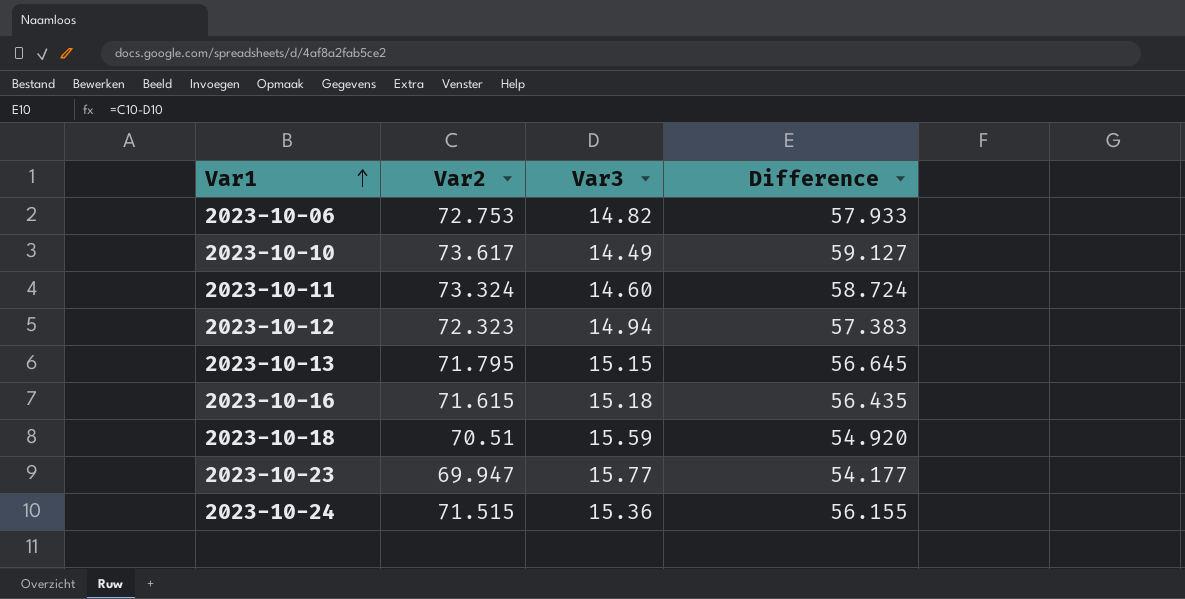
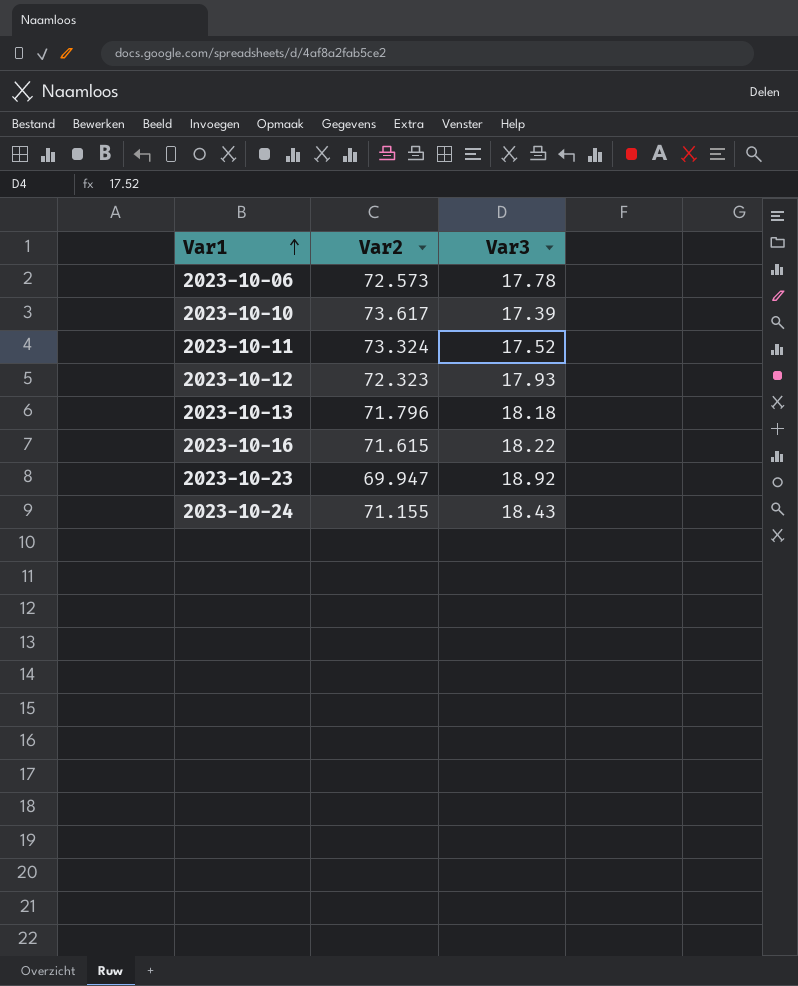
column Difference | formula: [Var2] - [Var3] -> none
row 2023-10-18: 70.51 | 15.59 | 54.920 -> none
2023-10-06 | Var2: 72.753 -> 72.573
2023-10-06 | Var3: 14.82 -> 17.78
2023-10-10 | Var3: 14.49 -> 17.39
2023-10-11 | Var3: 14.60 -> 17.52
2023-10-12 | Var3: 14.94 -> 17.93
2023-10-13 | Var2: 71.795 -> 71.796
2023-10-13 | Var3: 15.15 -> 18.18
2023-10-16 | Var3: 15.18 -> 18.22
2023-10-23 | Var3: 15.77 -> 18.92
2023-10-24 | Var2: 71.515 -> 71.155
2023-10-24 | Var3: 15.36 -> 18.43

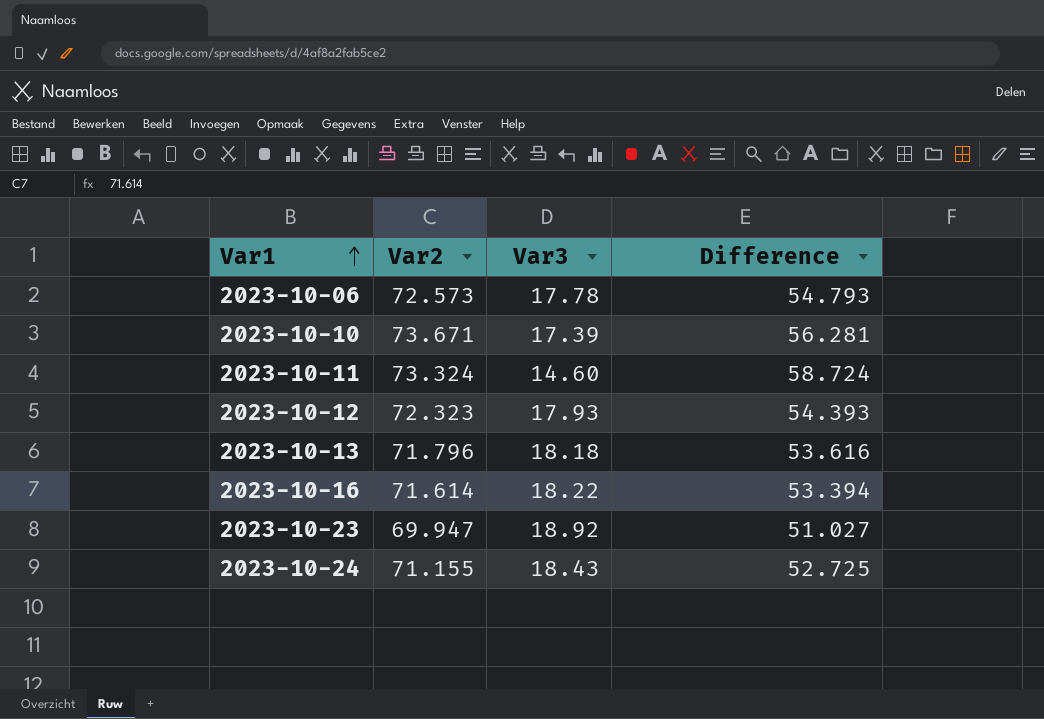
column Difference | formula: none -> [Var2] - [Var3]
2023-10-10 | Var2: 73.617 -> 73.671
2023-10-11 | Var3: 17.52 -> 14.60
2023-10-16 | Var2: 71.615 -> 71.614

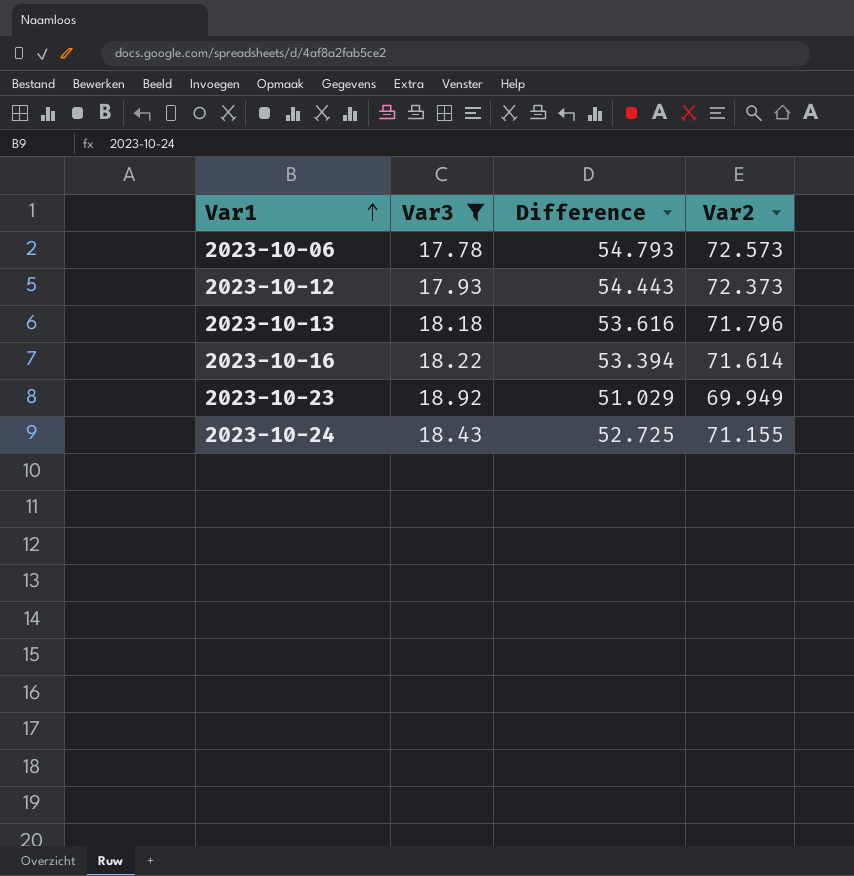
filter: none -> Var3 >= 17.78
column Var2 | position: 2 -> 4
2023-10-12 | Difference: 54.393 -> 54.443
2023-10-12 | Var2: 72.323 -> 72.373
2023-10-23 | Difference: 51.027 -> 51.029
2023-10-23 | Var2: 69.947 -> 69.949

